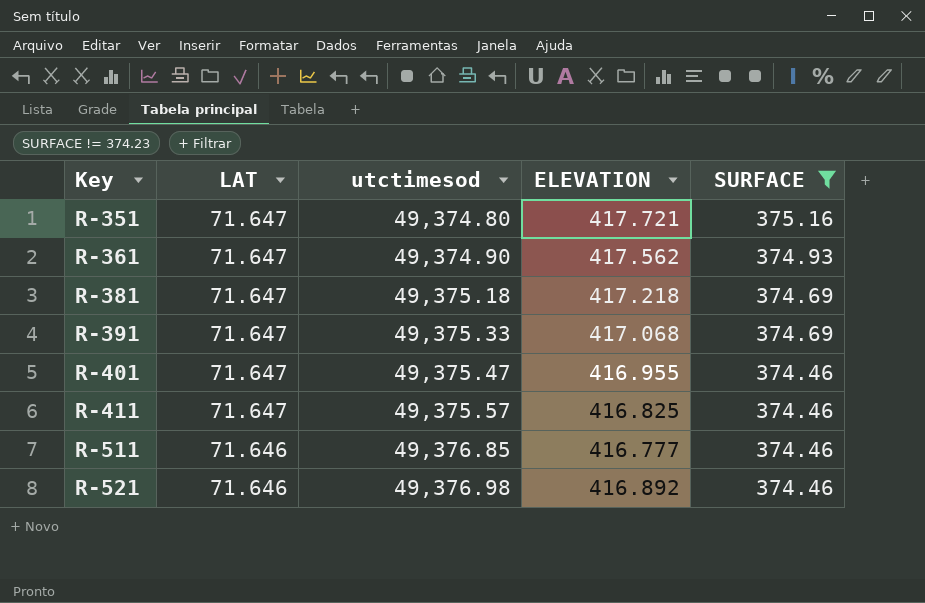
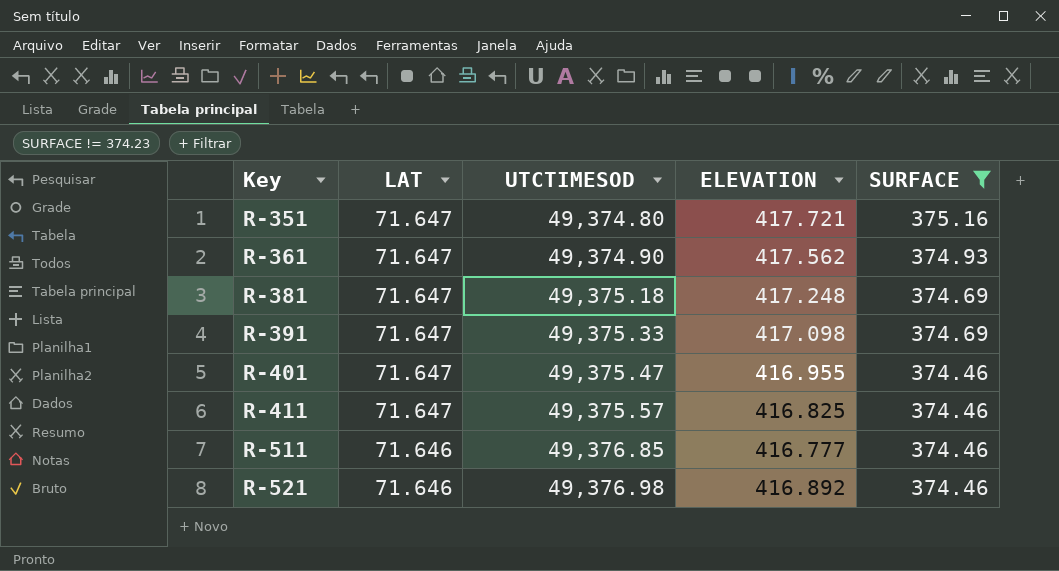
column name: utctimesod -> UTCTIMESOD
R-381 | ELEVATION: 417.218 -> 417.248
R-391 | ELEVATION: 417.068 -> 417.098

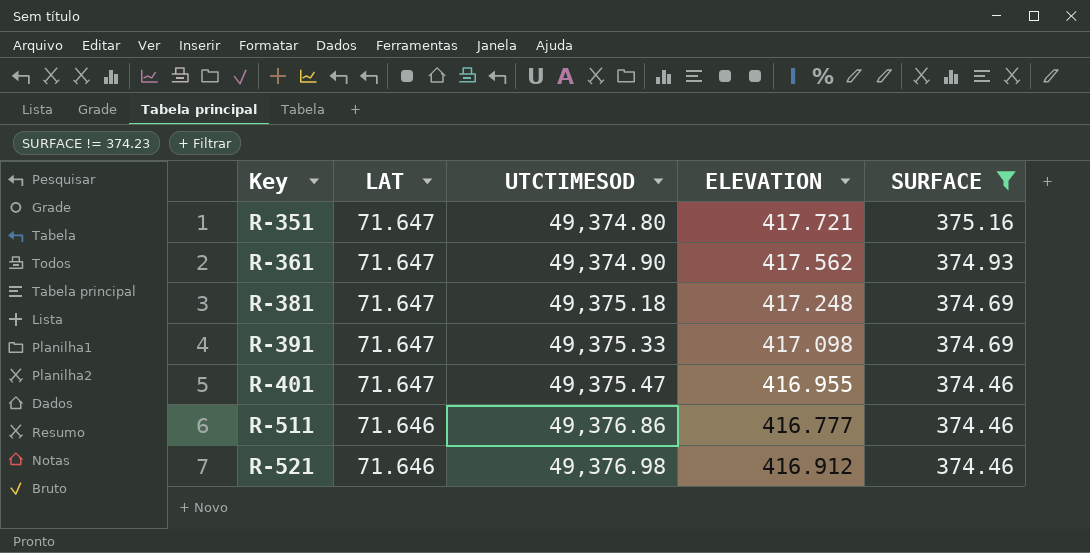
row R-411: 71.647 | 49,375.57 | 416.825 | 374.46 -> none
R-511 | UTCTIMESOD: 49,376.85 -> 49,376.86
R-521 | ELEVATION: 416.892 -> 416.912

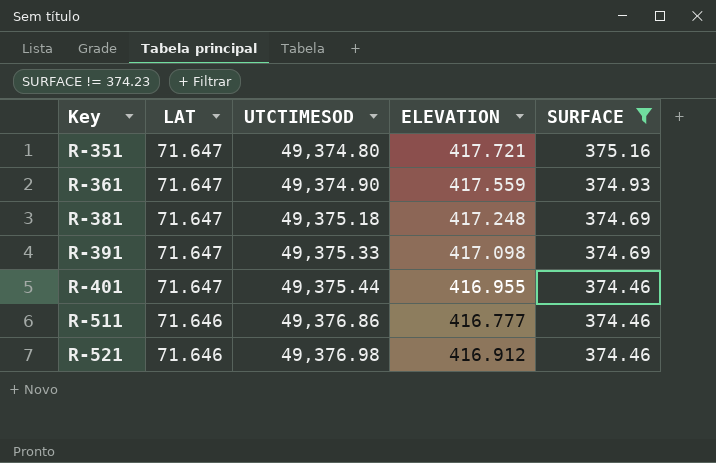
R-361 | ELEVATION: 417.562 -> 417.559
R-401 | UTCTIMESOD: 49,375.47 -> 49,375.44

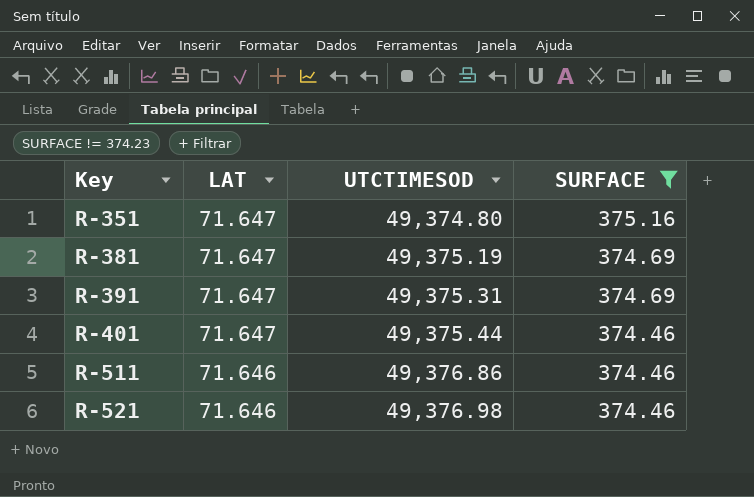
column ELEVATION | position: 4 -> none
row R-361: 71.647 | 49,374.90 | 417.559 | 374.93 -> none
R-381 | UTCTIMESOD: 49,375.18 -> 49,375.19
R-391 | UTCTIMESOD: 49,375.33 -> 49,375.31

